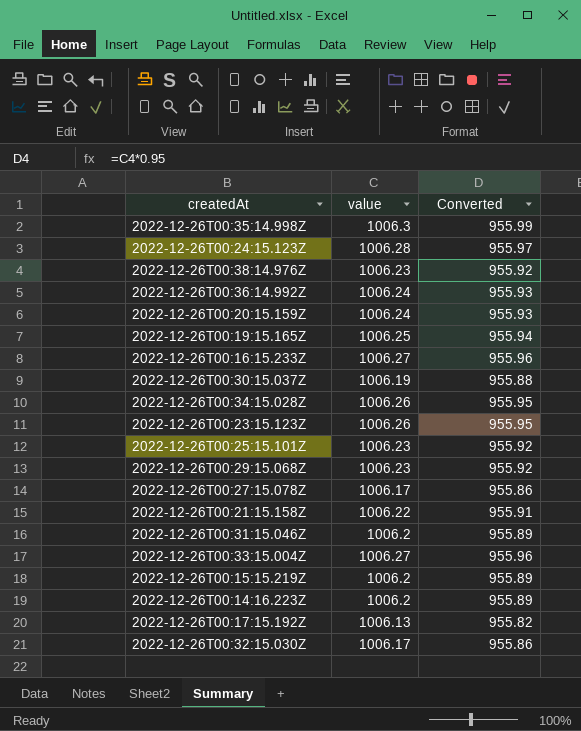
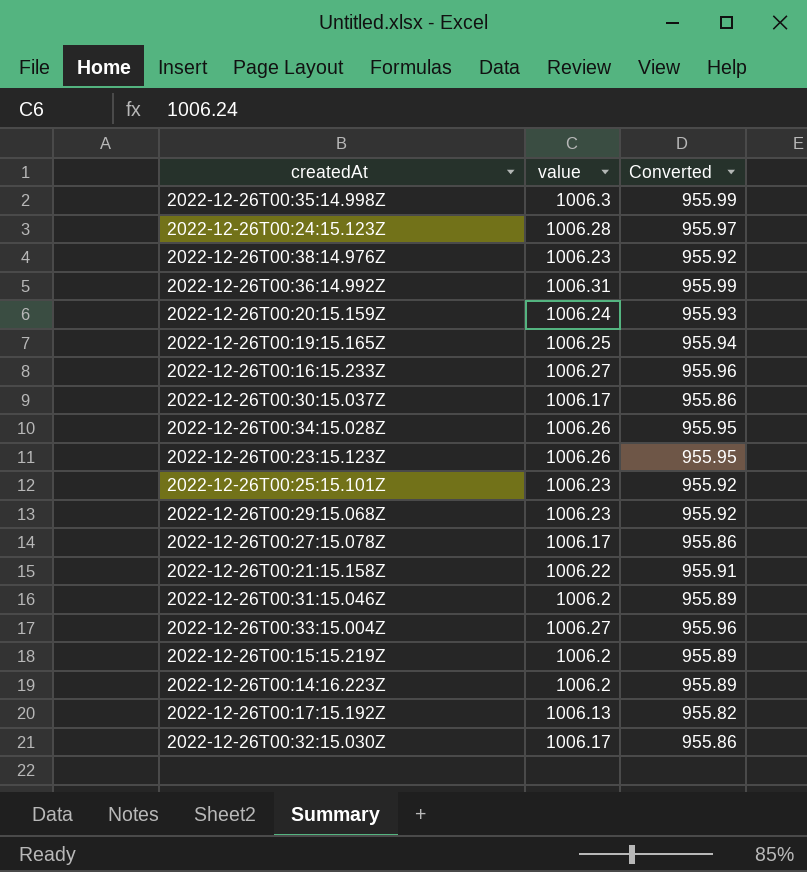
2022-12-26T00:36:14.992Z | value: 1006.24 -> 1006.31
2022-12-26T00:36:14.992Z | Converted: 955.93 -> 955.99
2022-12-26T00:30:15.037Z | value: 1006.19 -> 1006.17
2022-12-26T00:30:15.037Z | Converted: 955.88 -> 955.86

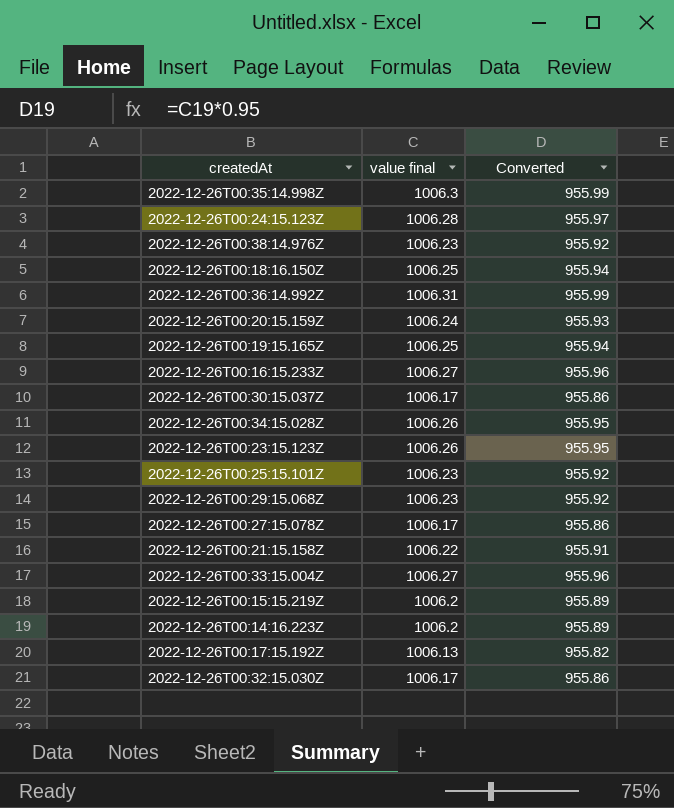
column name: value -> value final
row 2022-12-26T00:31:15.046Z: 1006.2 | 955.89 -> none
row 2022-12-26T00:18:16.150Z: none -> 1006.25 | 955.94

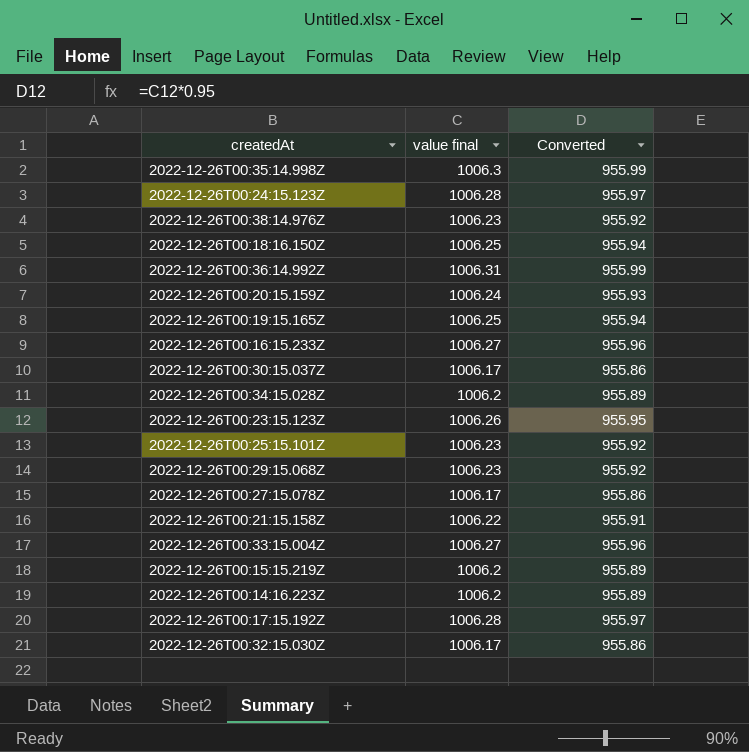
2022-12-26T00:34:15.028Z | value final: 1006.26 -> 1006.2
2022-12-26T00:34:15.028Z | Converted: 955.95 -> 955.89
2022-12-26T00:17:15.192Z | value final: 1006.13 -> 1006.28
2022-12-26T00:17:15.192Z | Converted: 955.82 -> 955.97

